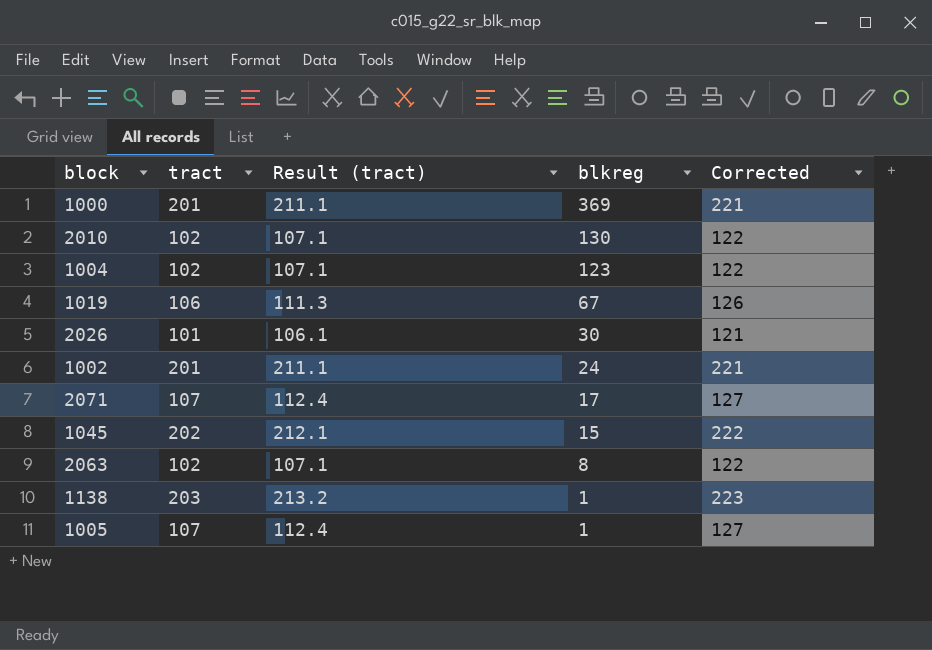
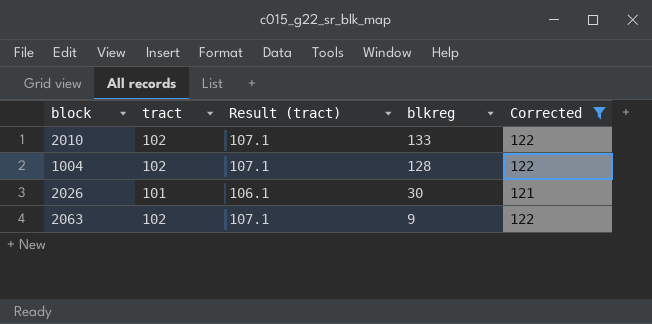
filter: none -> Corrected <= 122
2010 | blkreg: 130 -> 133
1004 | blkreg: 123 -> 128
2063 | blkreg: 8 -> 9

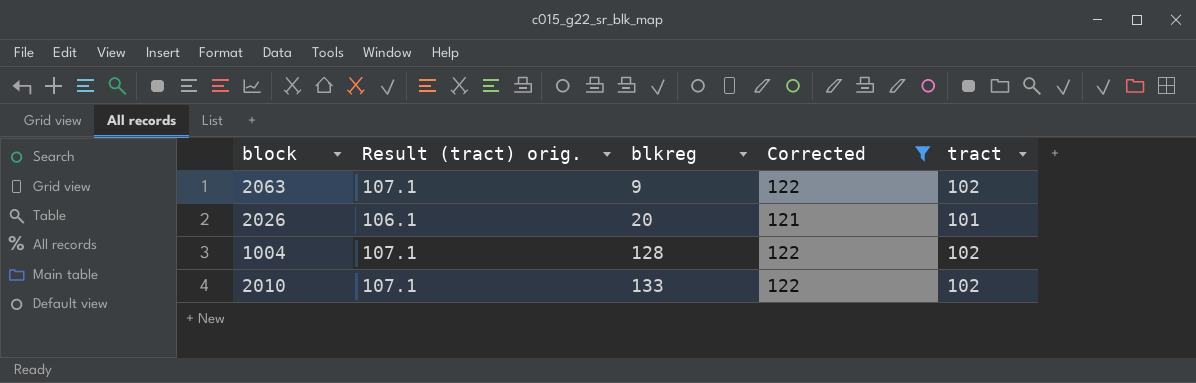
row order: blkreg descending -> blkreg ascending
column name: Result (tract) -> Result (tract) orig.
column tract | position: 2 -> 5
2026 | blkreg: 30 -> 20

